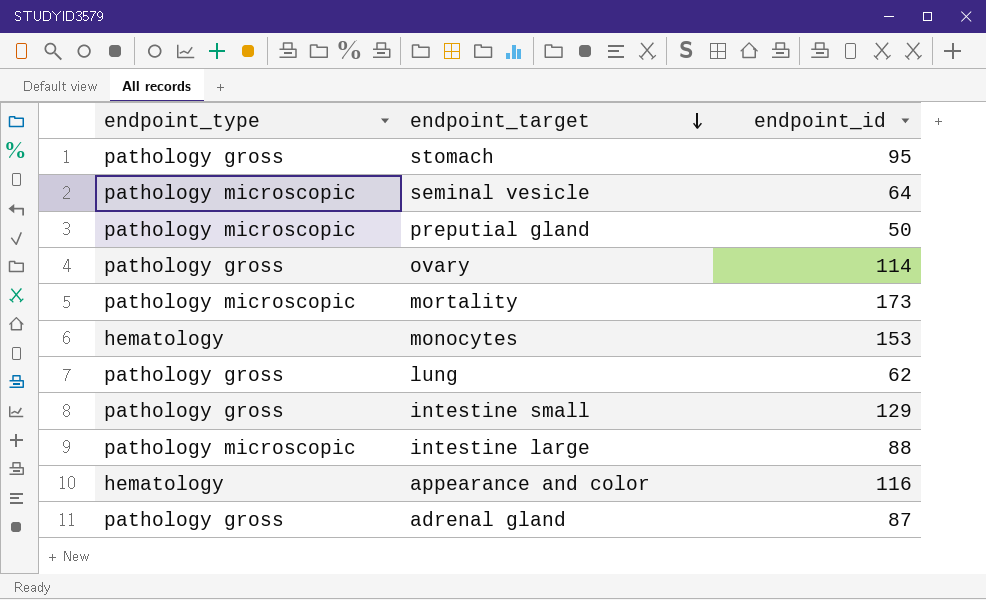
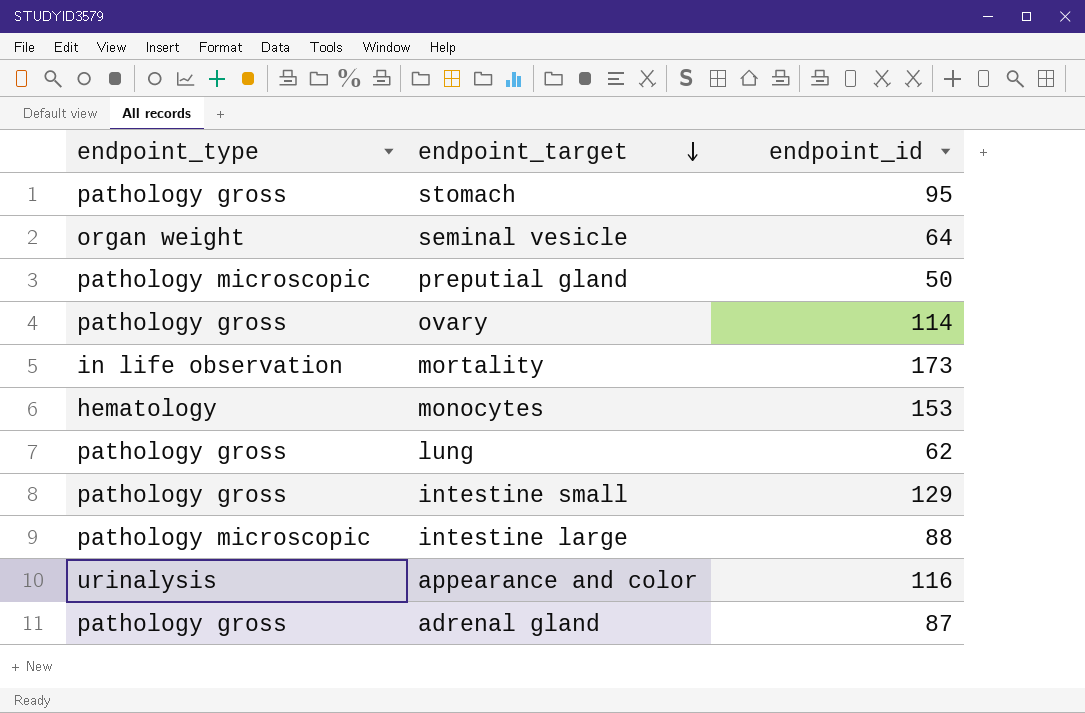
seminal vesicle | endpoint_type: pathology microscopic -> organ weight
mortality | endpoint_type: pathology microscopic -> in life observation
appearance and color | endpoint_type: hematology -> urinalysis

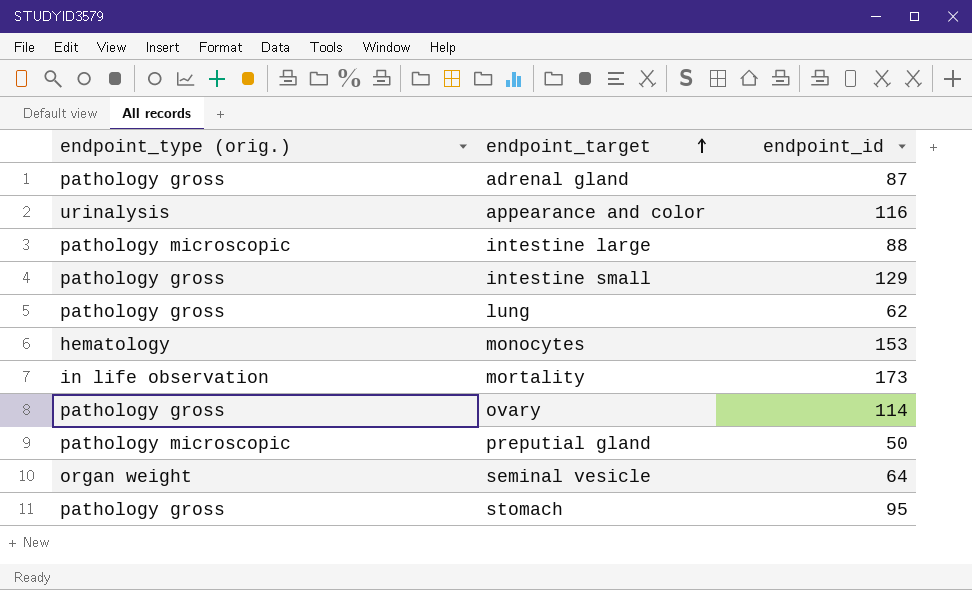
row order: endpoint_target descending -> endpoint_target ascending
column name: endpoint_type -> endpoint_type (orig.)

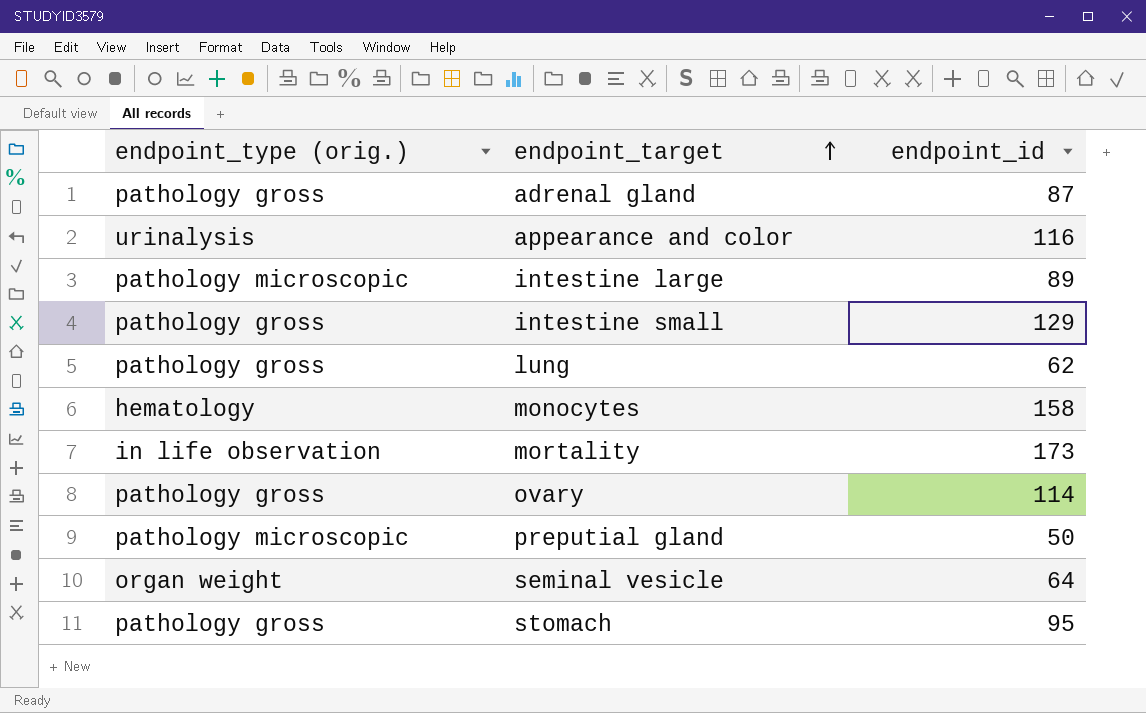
intestine large | endpoint_id: 88 -> 89
monocytes | endpoint_id: 153 -> 158

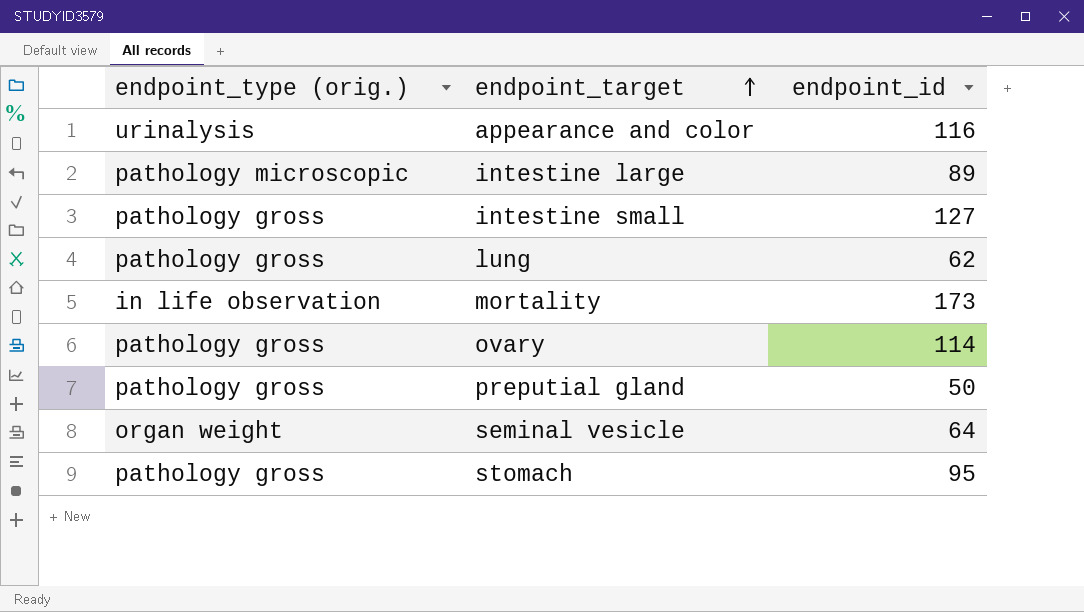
row adrenal gland: pathology gross | 87 -> none
row monocytes: hematology | 158 -> none
intestine small | endpoint_id: 129 -> 127
preputial gland | endpoint_type (orig.): pathology microscopic -> pathology gross

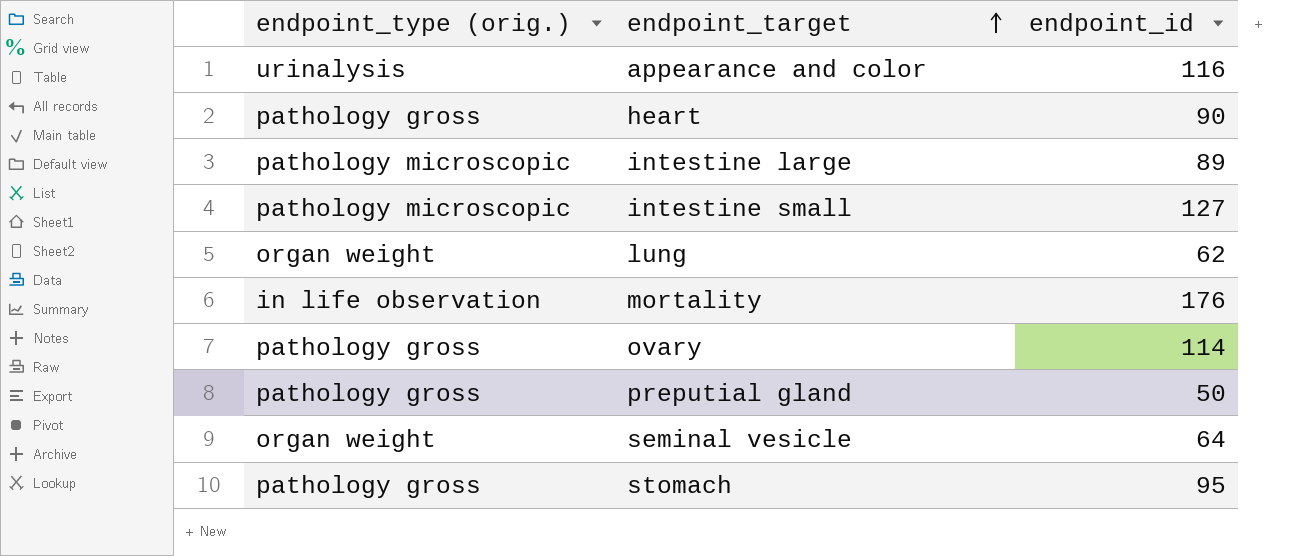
row heart: none -> pathology gross | 90
intestine small | endpoint_type (orig.): pathology gross -> pathology microscopic
lung | endpoint_type (orig.): pathology gross -> organ weight
mortality | endpoint_id: 173 -> 176

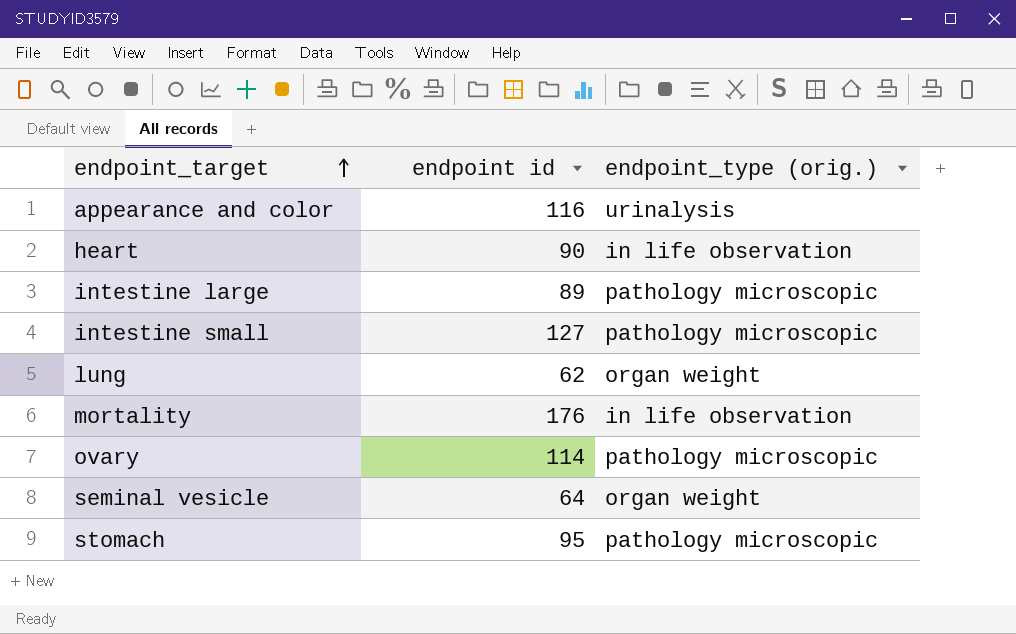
column name: endpoint_id -> endpoint id
column endpoint_type (orig.) | position: 1 -> 3
row preputial gland: pathology gross | 50 -> none
heart | endpoint_type (orig.): pathology gross -> in life observation
ovary | endpoint_type (orig.): pathology gross -> pathology microscopic
stomach | endpoint_type (orig.): pathology gross -> pathology microscopic

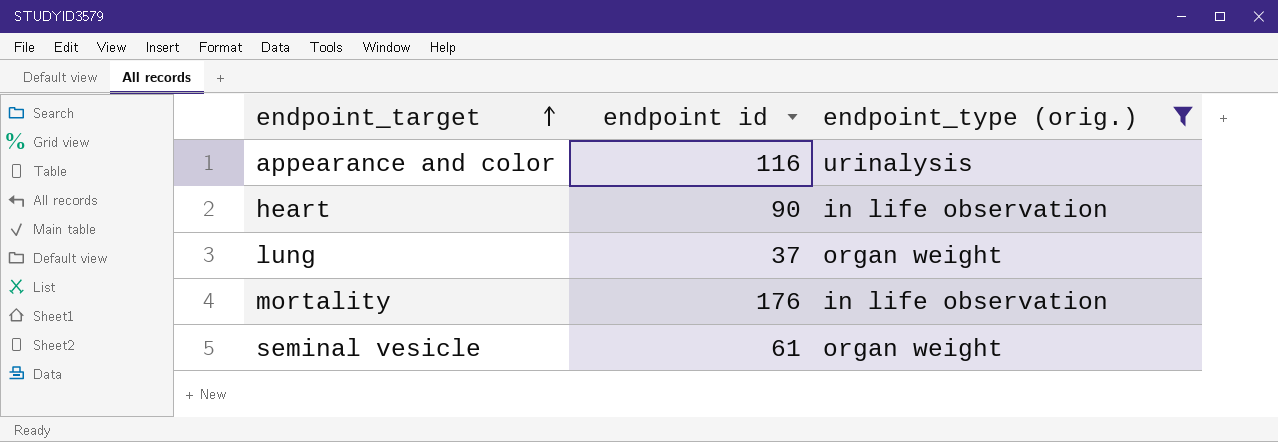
filter: none -> endpoint_type (orig.) != pathology microscopic
lung | endpoint id: 62 -> 37
seminal vesicle | endpoint id: 64 -> 61

